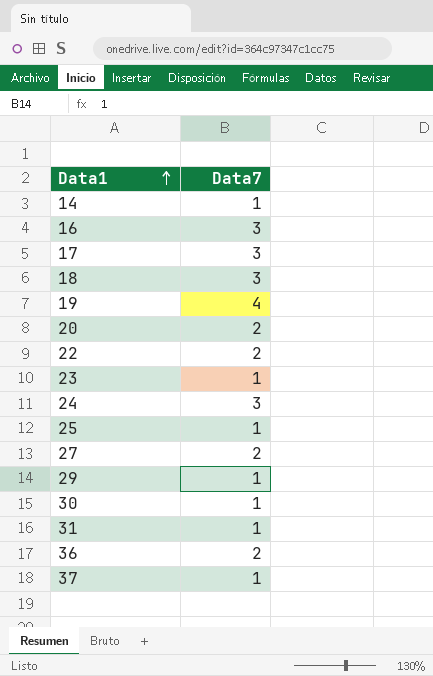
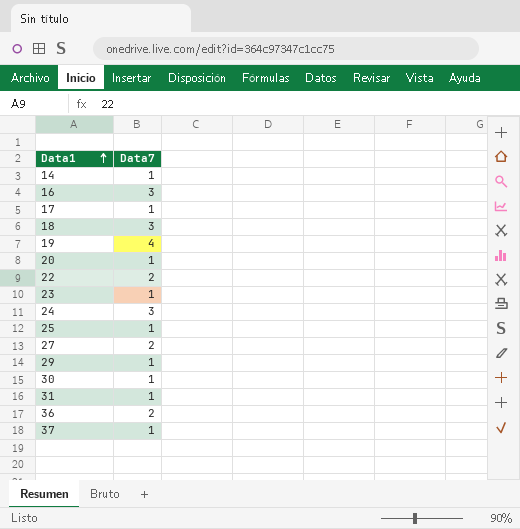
17 | Data7: 3 -> 1
20 | Data7: 2 -> 1

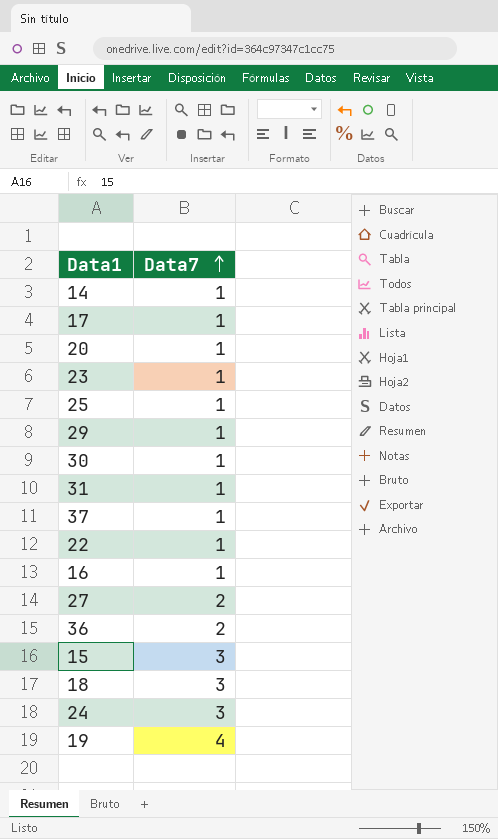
row order: Data1 ascending -> Data7 ascending
22 | Data7: 2 -> 1
16 | Data7: 3 -> 1
row 15: none -> 3

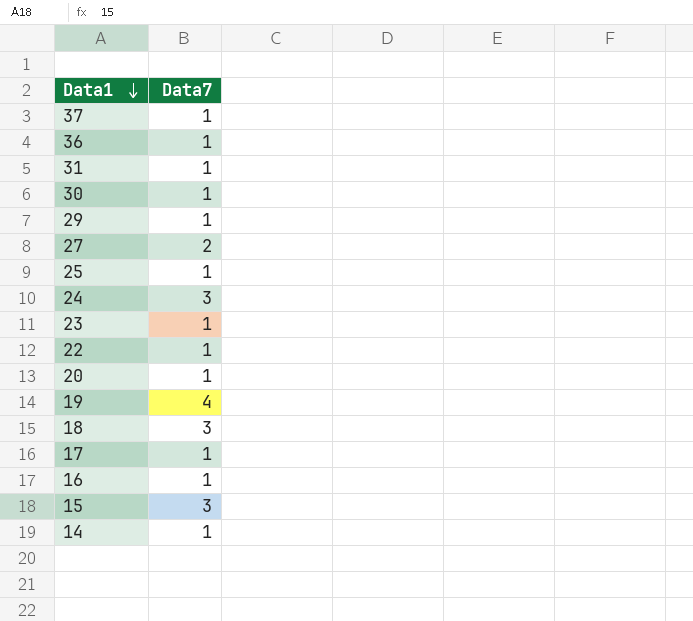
row order: Data7 ascending -> Data1 descending
36 | Data7: 2 -> 1

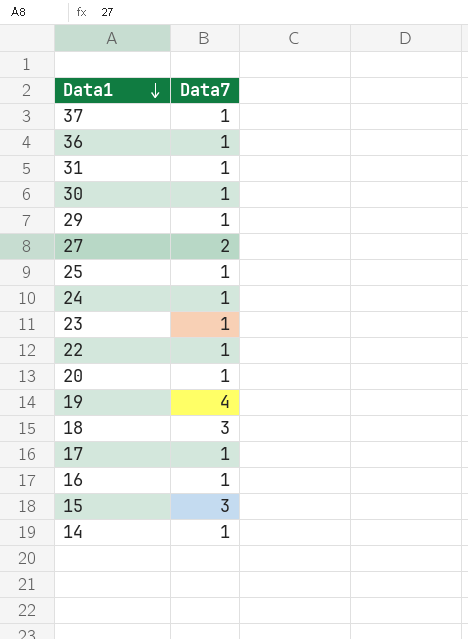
24 | Data7: 3 -> 1

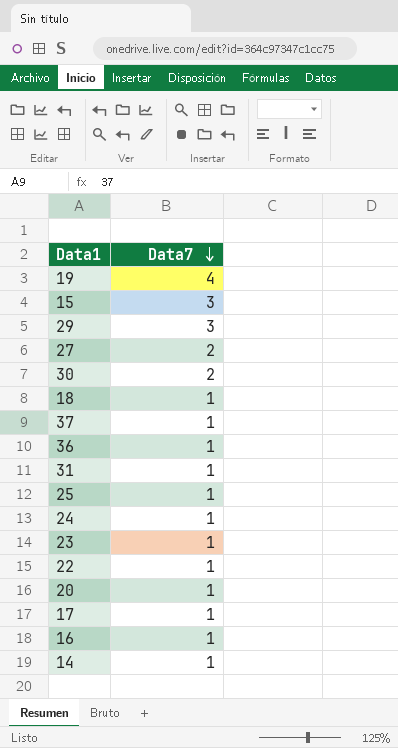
row order: Data1 descending -> Data7 descending
29 | Data7: 1 -> 3
30 | Data7: 1 -> 2
18 | Data7: 3 -> 1

